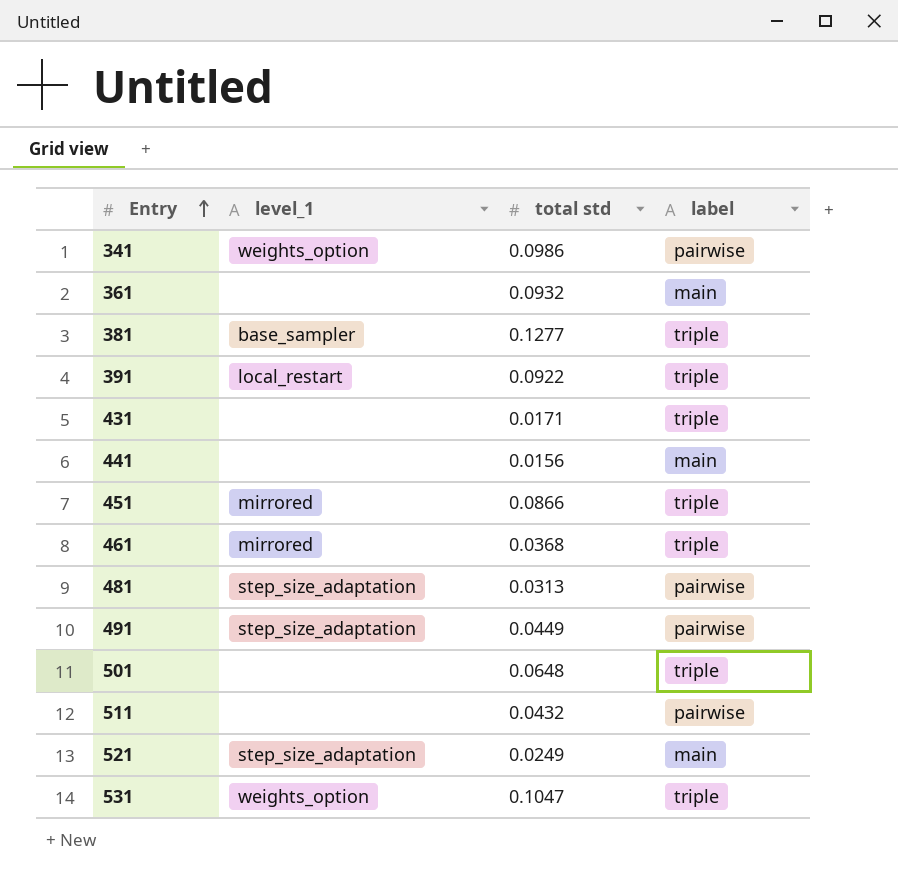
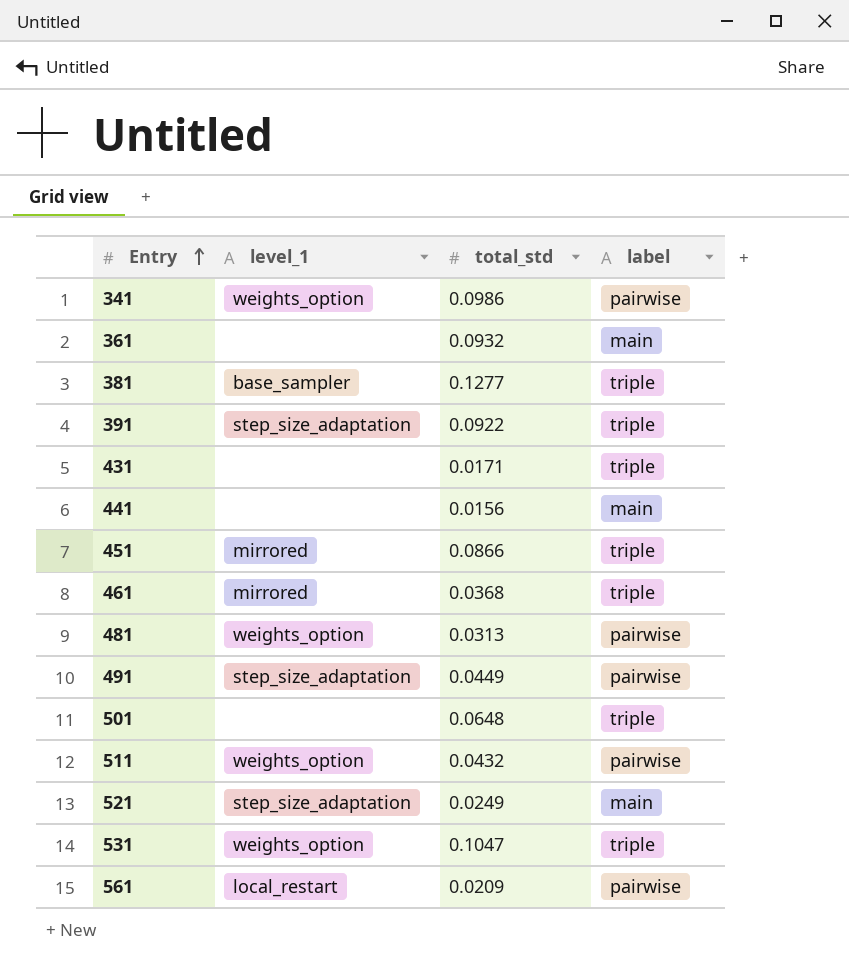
column name: total std -> total_std
391 | level_1: local_restart -> step_size_adaptation
481 | level_1: step_size_adaptation -> weights_option
511 | level_1: none -> weights_option
row 561: none -> local_restart | 0.0209 | pairwise

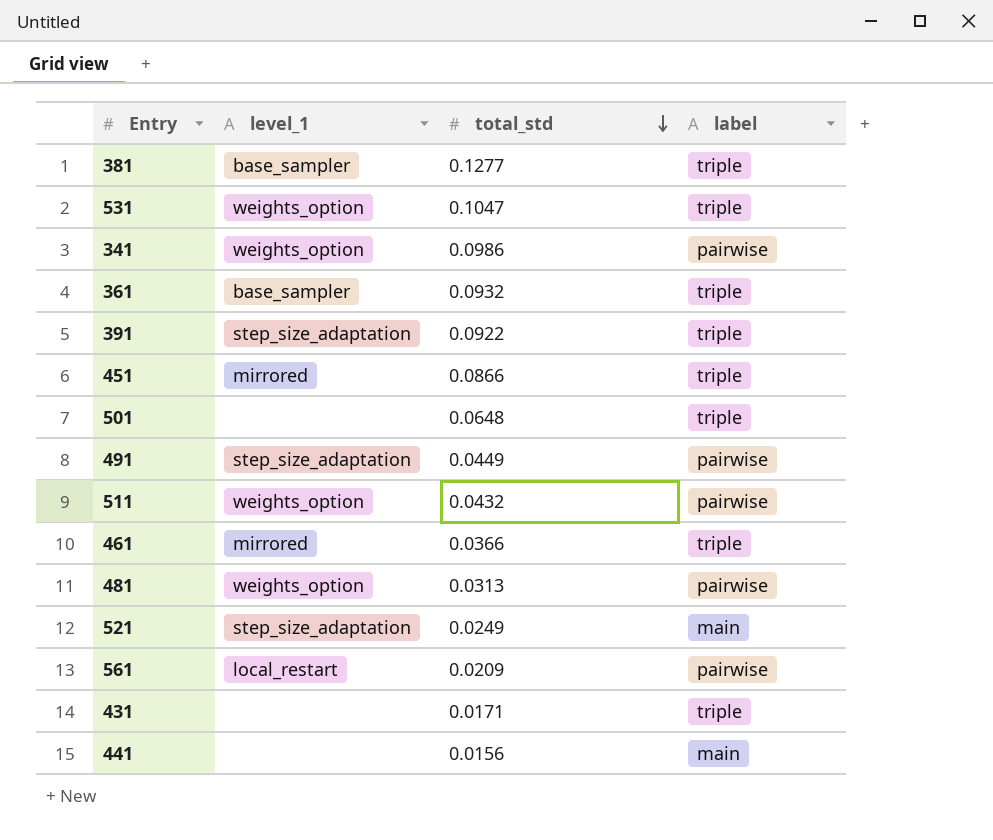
row order: Entry ascending -> total_std descending
361 | level_1: none -> base_sampler
361 | label: main -> triple
461 | total_std: 0.0368 -> 0.0366

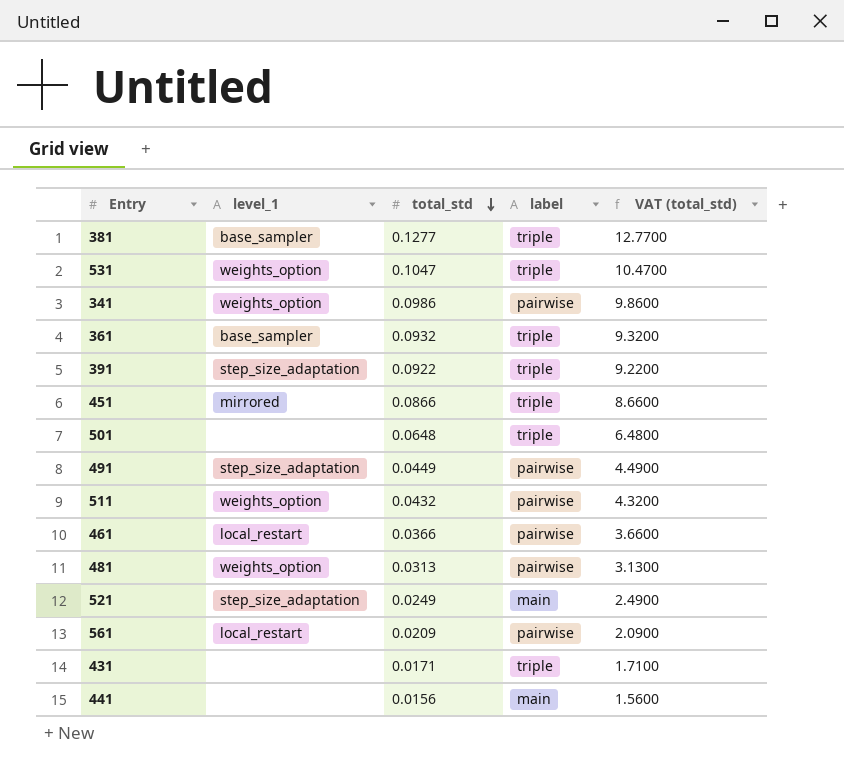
column VAT (total_std) | formula: none -> [total_std] * 100
461 | level_1: mirrored -> local_restart
461 | label: triple -> pairwise

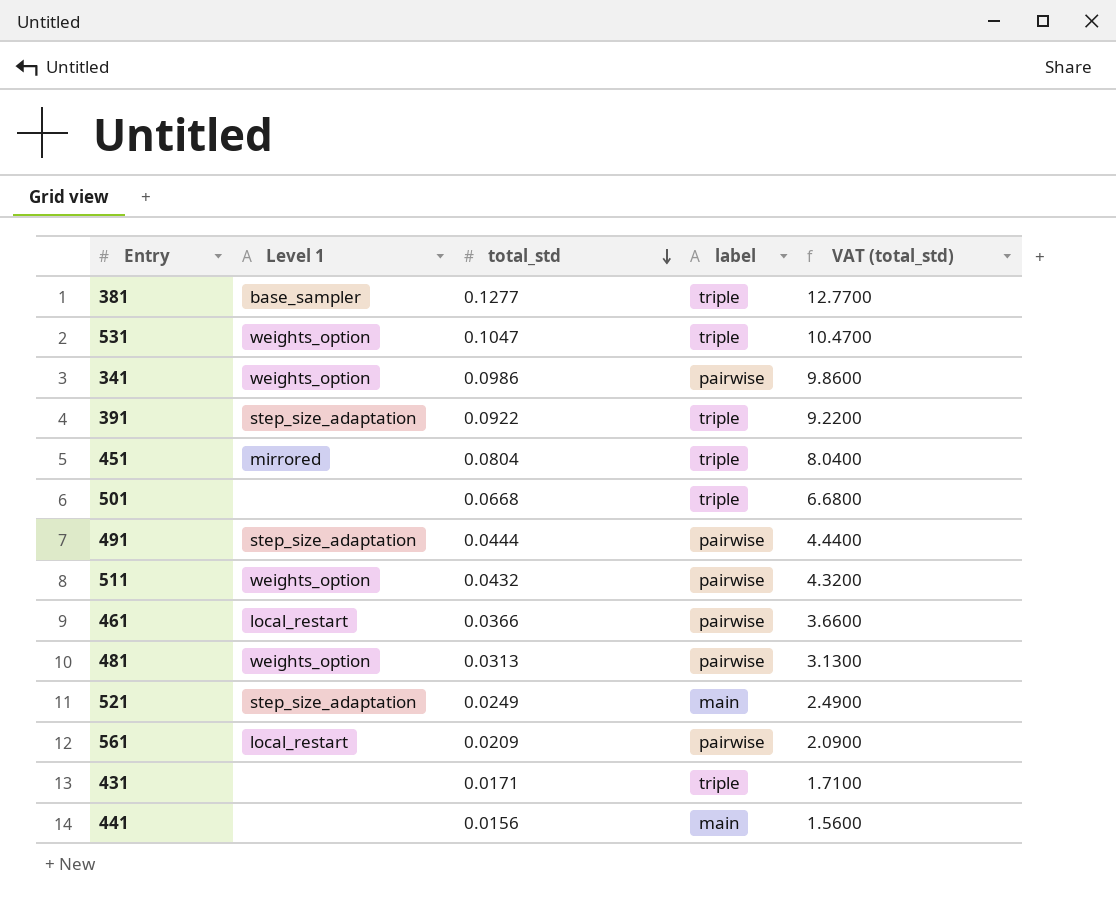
column name: level_1 -> Level 1
row 361: base_sampler | 0.0932 | triple | 9.3200 -> none
451 | total_std: 0.0866 -> 0.0804
451 | VAT (total_std): 8.6600 -> 8.0400
501 | total_std: 0.0648 -> 0.0668
501 | VAT (total_std): 6.4800 -> 6.6800
491 | total_std: 0.0449 -> 0.0444
491 | VAT (total_std): 4.4900 -> 4.4400

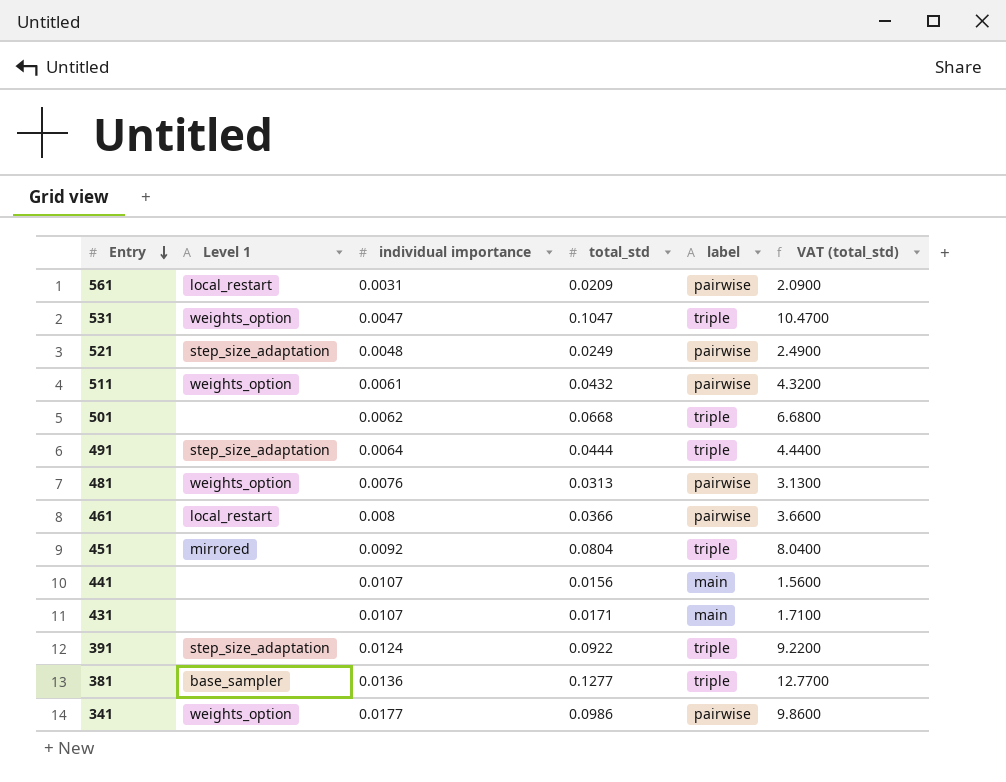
row order: total_std descending -> Entry descending
column individual importance | position: none -> 3
521 | label: main -> pairwise
491 | label: pairwise -> triple
431 | label: triple -> main

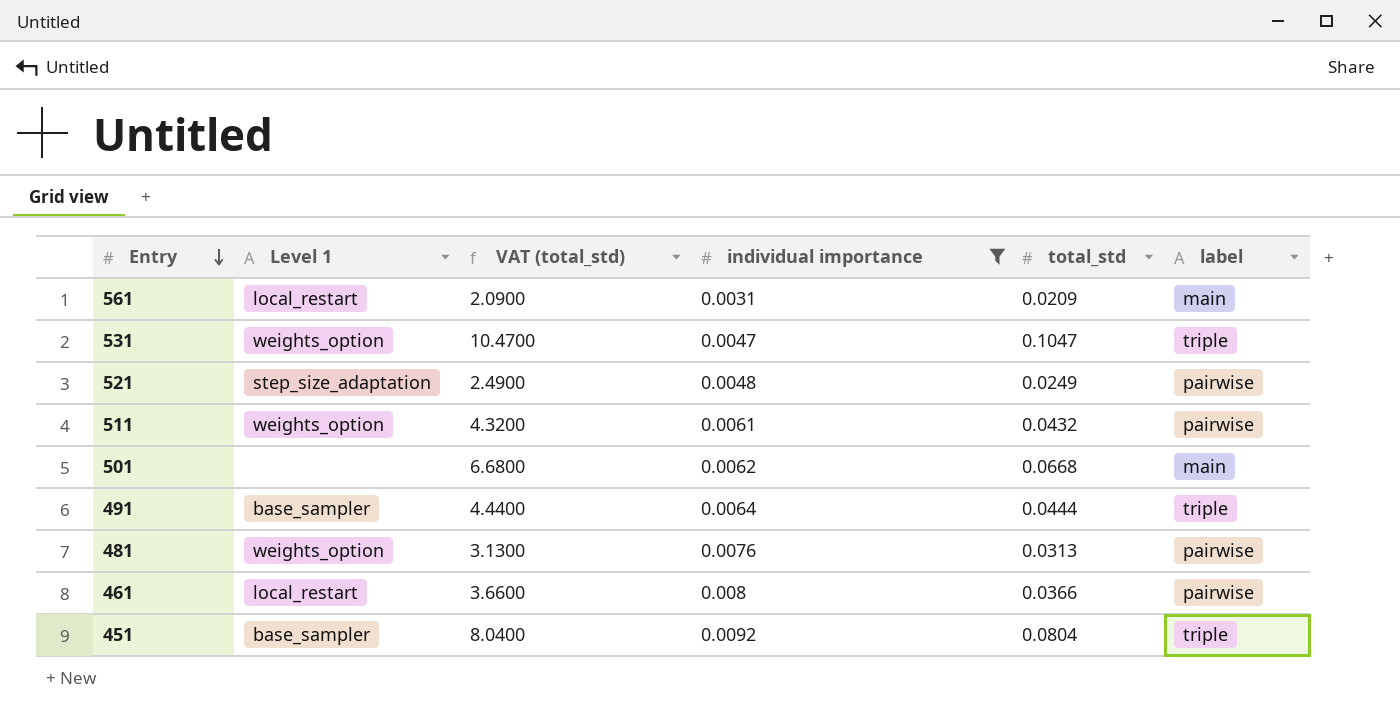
filter: none -> individual importance <= 0.0092
column VAT (total_std) | position: 6 -> 3
561 | label: pairwise -> main
501 | label: triple -> main
491 | Level 1: step_size_adaptation -> base_sampler
451 | Level 1: mirrored -> base_sampler

